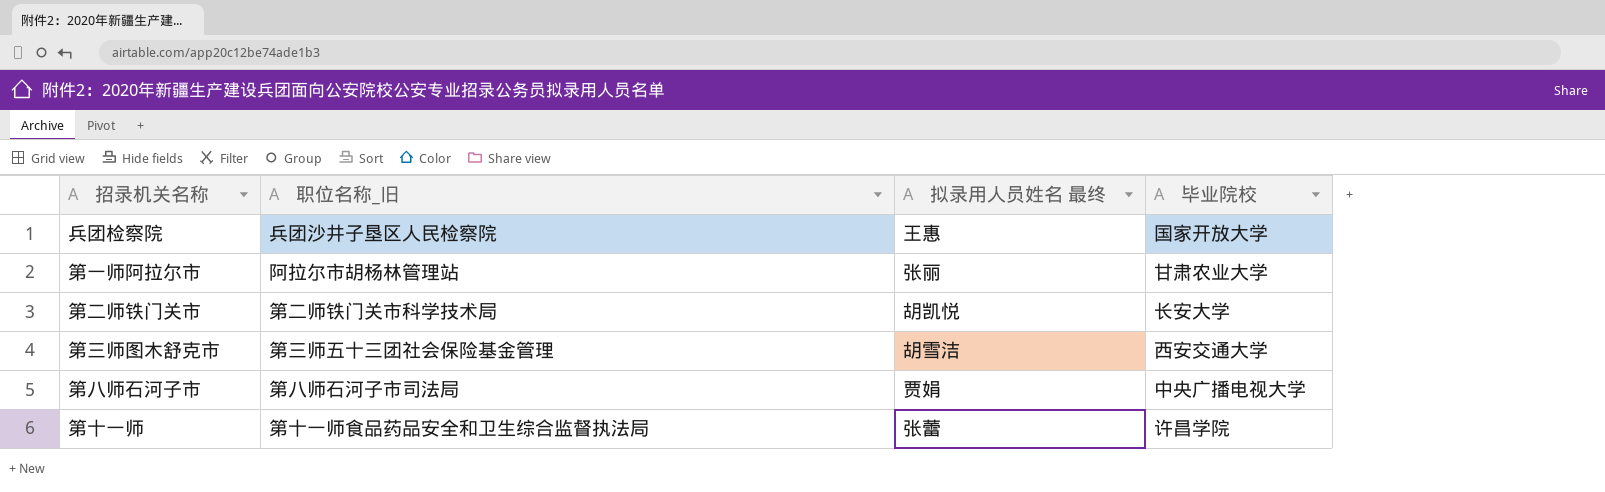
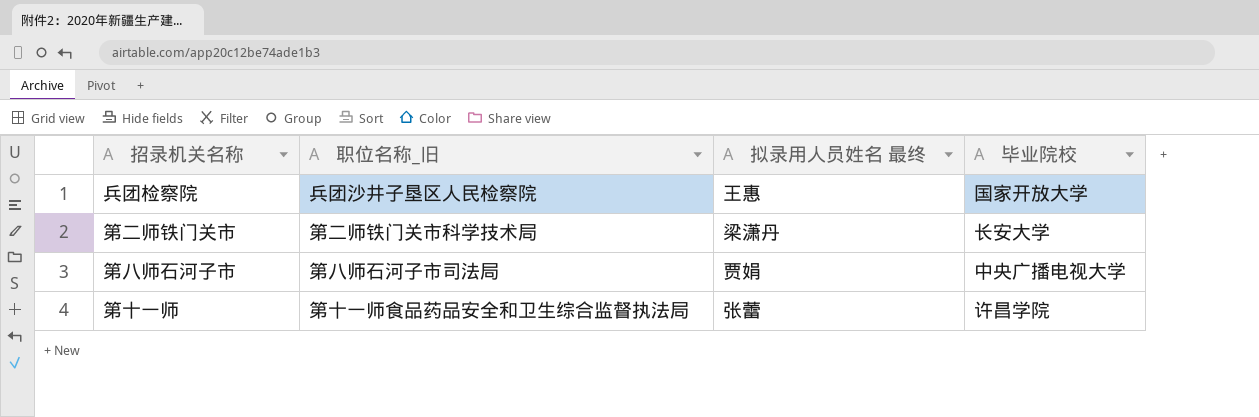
row 第一师阿拉尔市: 阿拉尔市胡杨林管理站 | 张丽 | 甘肃农业大学 -> none
row 第三师图木舒克市: 第三师五十三团社会保险基金管理 | 胡雪洁 | 西安交通大学 -> none
第二师铁门关市 | 拟录用人员姓名 最终: 胡凯悦 -> 梁潇丹

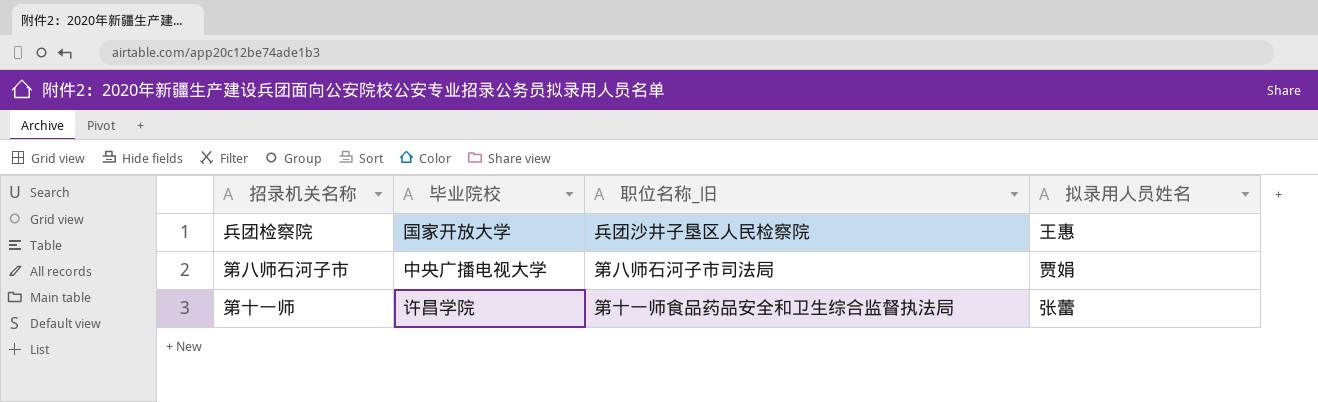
column 毕业院校 | position: 4 -> 2
column name: 拟录用人员姓名 最终 -> 拟录用人员姓名
row 第二师铁门关市: 第二师铁门关市科学技术局 | 梁潇丹 | 长安大学 -> none

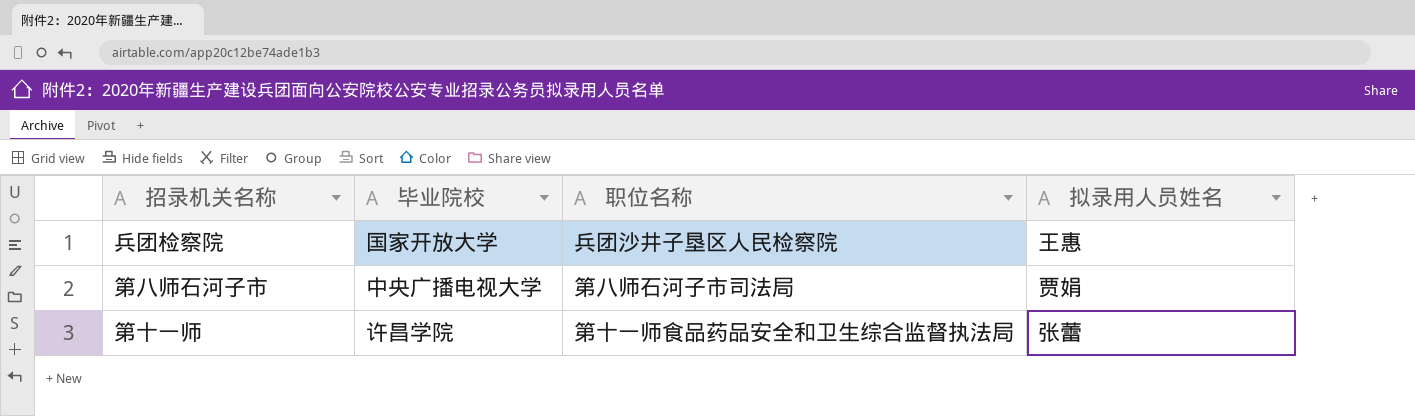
column name: 职位名称_旧 -> 职位名称

